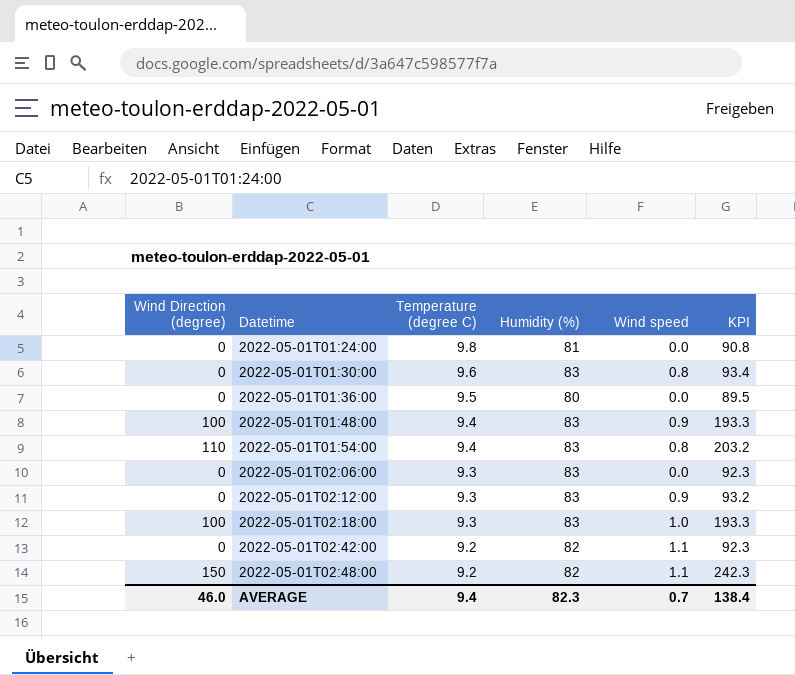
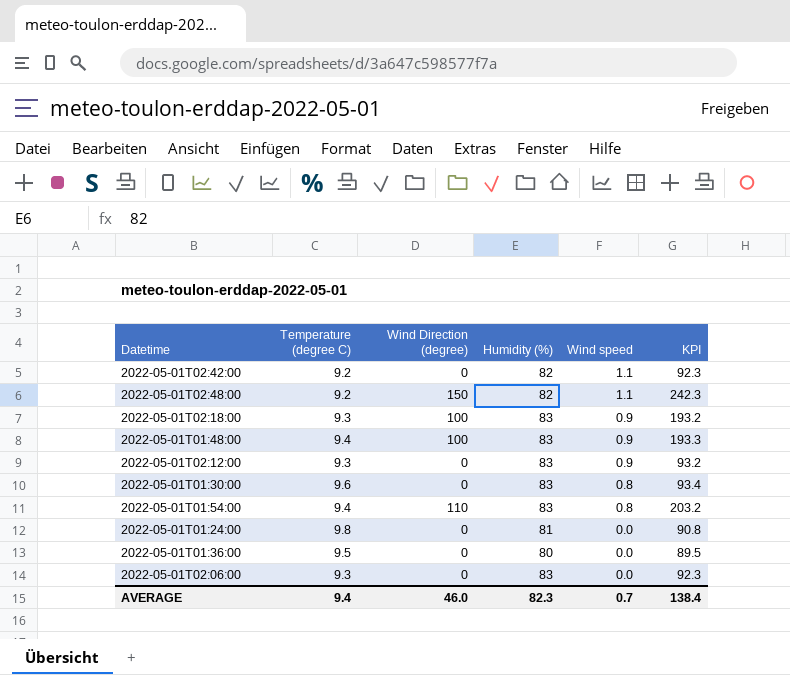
row order: Datetime ascending -> Wind speed descending
column Wind Direction (degree) | position: 1 -> 3
2022-05-01T02:18:00 | Wind speed: 1.0 -> 0.9
2022-05-01T02:18:00 | KPI: 193.3 -> 193.2

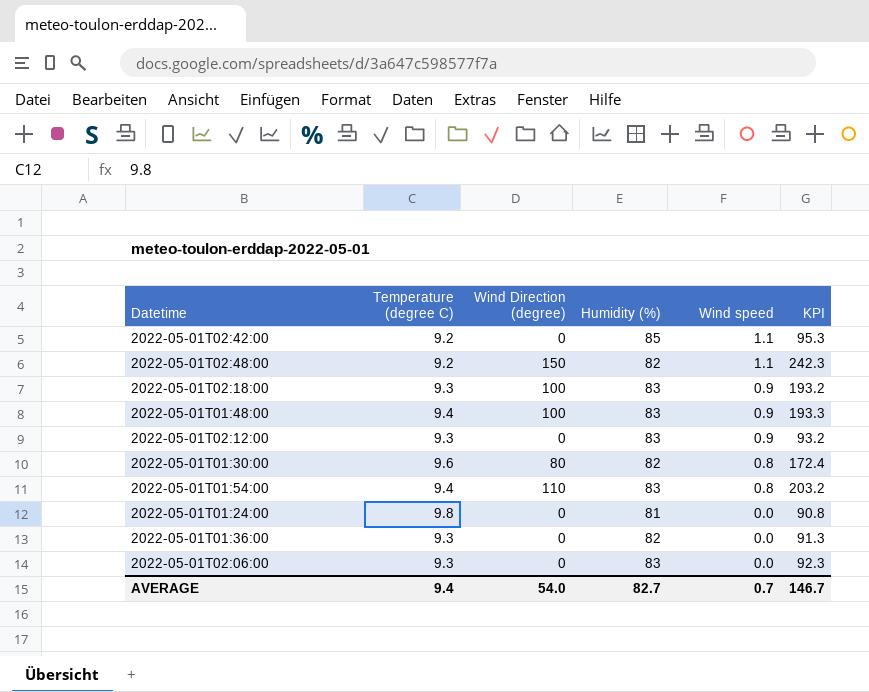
2022-05-01T02:42:00 | Humidity (%): 82 -> 85
2022-05-01T02:42:00 | KPI: 92.3 -> 95.3
2022-05-01T01:30:00 | Wind Direction (degree): 0 -> 80
2022-05-01T01:30:00 | Humidity (%): 83 -> 82
2022-05-01T01:30:00 | KPI: 93.4 -> 172.4
2022-05-01T01:36:00 | Temperature (degree C): 9.5 -> 9.3
2022-05-01T01:36:00 | Humidity (%): 80 -> 82
2022-05-01T01:36:00 | KPI: 89.5 -> 91.3
AVERAGE | Wind Direction (degree): 46.0 -> 54.0
AVERAGE | Humidity (%): 82.3 -> 82.7
AVERAGE | KPI: 138.4 -> 146.7

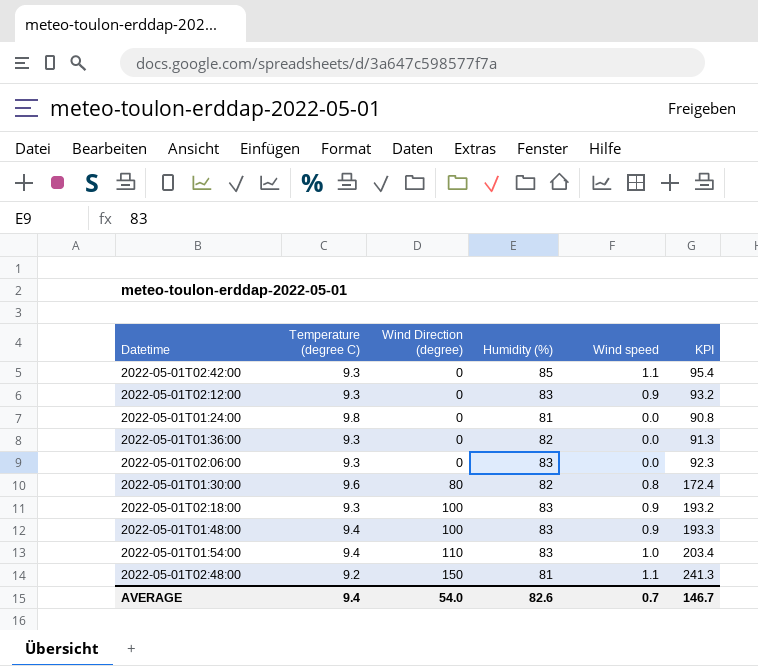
row order: Wind speed descending -> Wind Direction (degree) ascending
2022-05-01T02:42:00 | Temperature (degree C): 9.2 -> 9.3
2022-05-01T02:42:00 | KPI: 95.3 -> 95.4
2022-05-01T01:54:00 | Wind speed: 0.8 -> 1.0
2022-05-01T01:54:00 | KPI: 203.2 -> 203.4
2022-05-01T02:48:00 | Humidity (%): 82 -> 81
2022-05-01T02:48:00 | KPI: 242.3 -> 241.3
AVERAGE | Humidity (%): 82.7 -> 82.6

